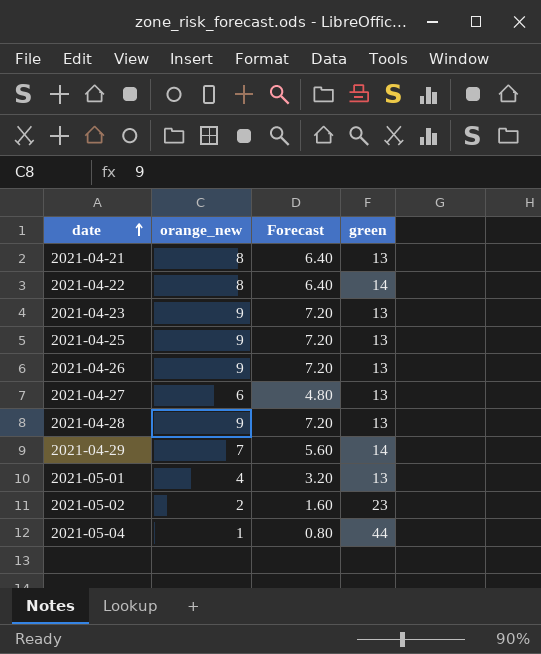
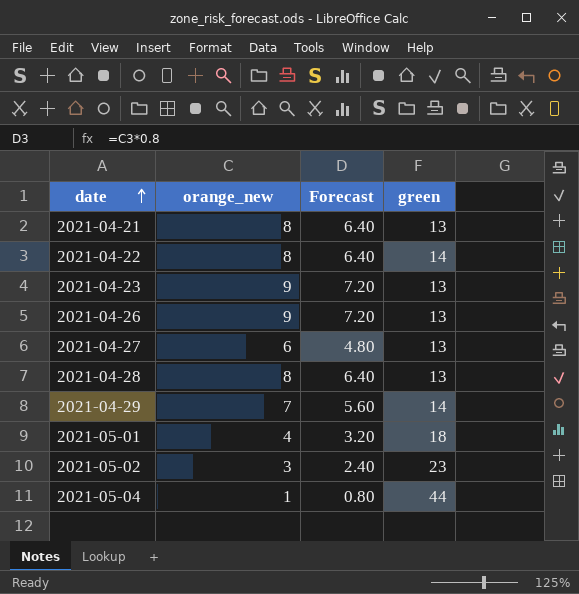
row 2021-04-25: 9 | 7.20 | 13 -> none
2021-04-28 | orange_new: 9 -> 8
2021-04-28 | Forecast: 7.20 -> 6.40
2021-05-01 | green: 13 -> 18
2021-05-02 | orange_new: 2 -> 3
2021-05-02 | Forecast: 1.60 -> 2.40

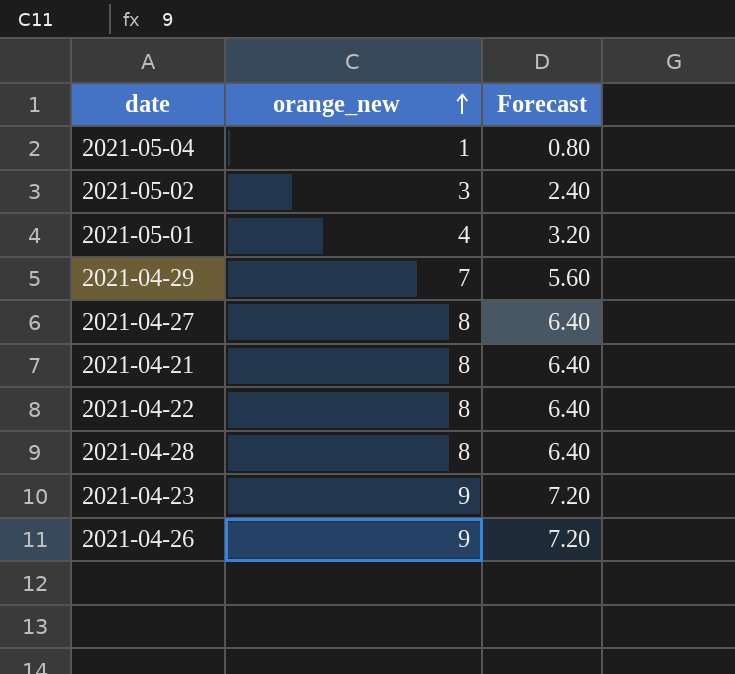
row order: date ascending -> orange_new ascending
column green | position: 4 -> none
2021-04-27 | orange_new: 6 -> 8
2021-04-27 | Forecast: 4.80 -> 6.40

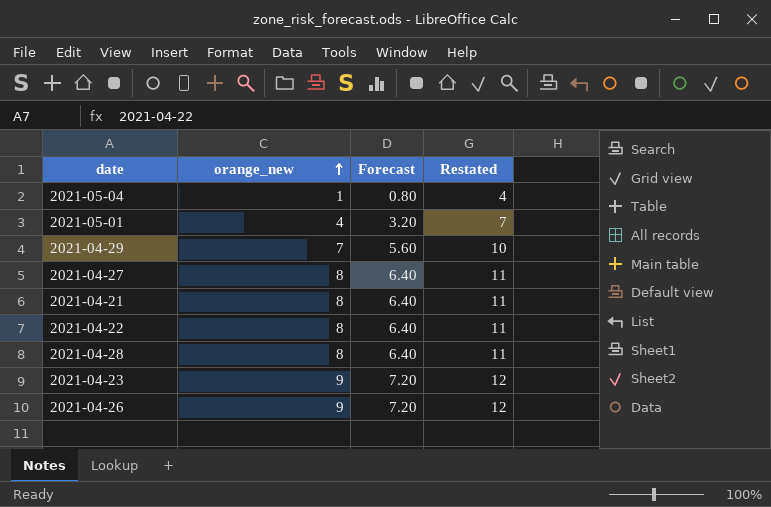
column Restated | formula: none -> [orange_new] + 3
row 2021-05-02: 3 | 2.40 -> none

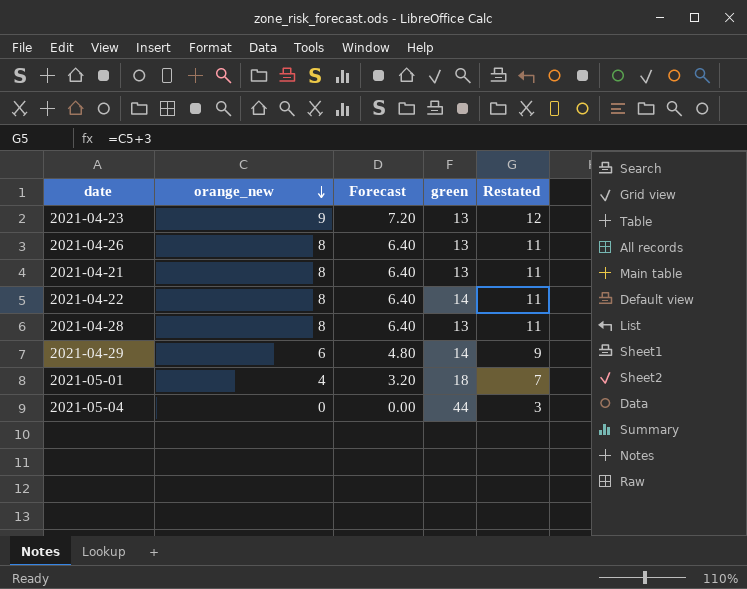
row order: orange_new ascending -> orange_new descending
column green | position: none -> 4
row 2021-04-27: 8 | 6.40 | 11 -> none
2021-04-26 | orange_new: 9 -> 8
2021-04-26 | Forecast: 7.20 -> 6.40
2021-04-26 | Restated: 12 -> 11
2021-04-29 | orange_new: 7 -> 6
2021-04-29 | Forecast: 5.60 -> 4.80
2021-04-29 | Restated: 10 -> 9
2021-05-04 | orange_new: 1 -> 0
2021-05-04 | Forecast: 0.80 -> 0.00
2021-05-04 | Restated: 4 -> 3

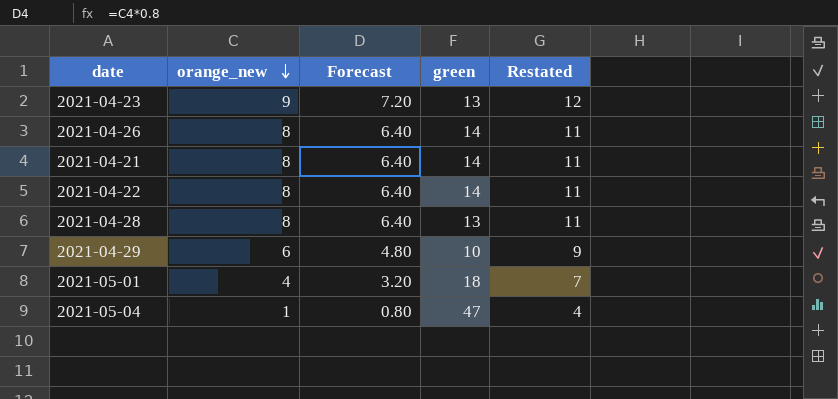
2021-04-26 | green: 13 -> 14
2021-04-21 | green: 13 -> 14
2021-04-29 | green: 14 -> 10
2021-05-04 | orange_new: 0 -> 1
2021-05-04 | Forecast: 0.00 -> 0.80
2021-05-04 | green: 44 -> 47
2021-05-04 | Restated: 3 -> 4

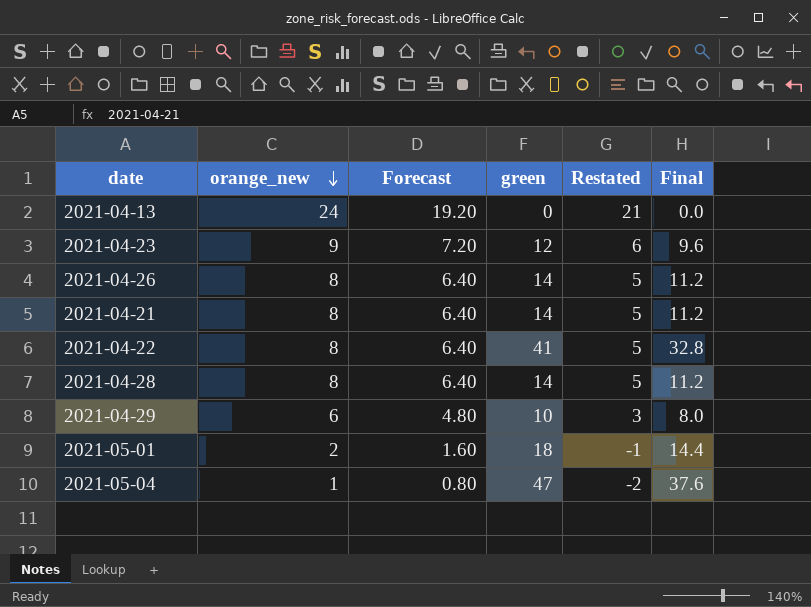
column Restated | formula: [orange_new] + 3 -> [orange_new] - 3
column Final | formula: none -> [green] * 0.8
row 2021-04-13: none -> 24 | 19.20 | 0 | 21 | 0.0
2021-04-23 | green: 13 -> 12
2021-04-22 | green: 14 -> 41
2021-04-28 | green: 13 -> 14
2021-05-01 | orange_new: 4 -> 2
2021-05-01 | Forecast: 3.20 -> 1.60

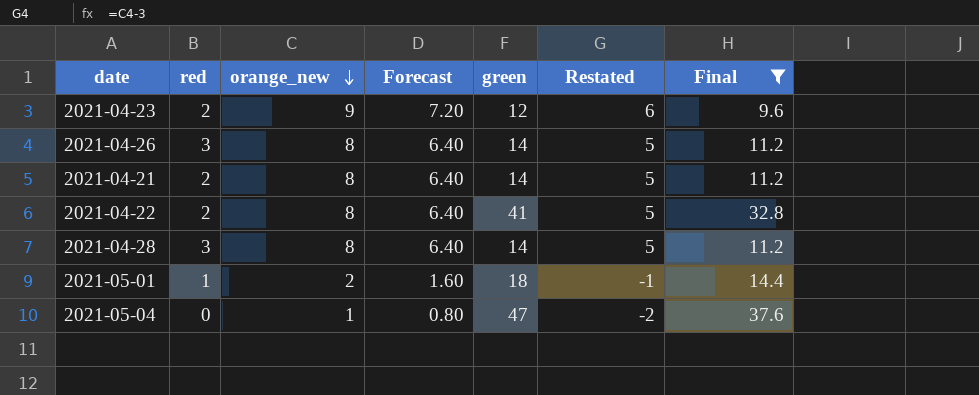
filter: none -> Final >= 9.6
column red | position: none -> 2

